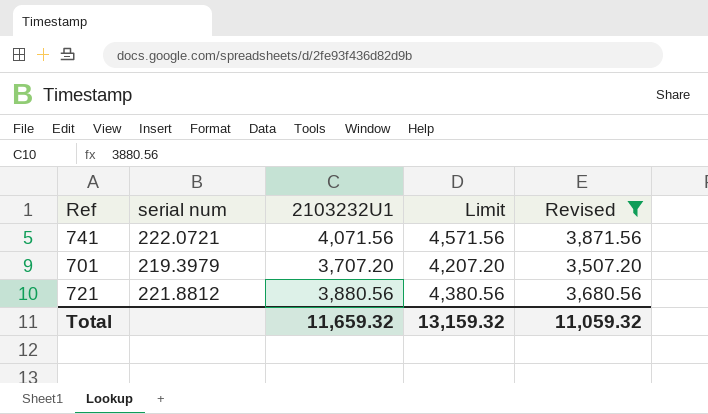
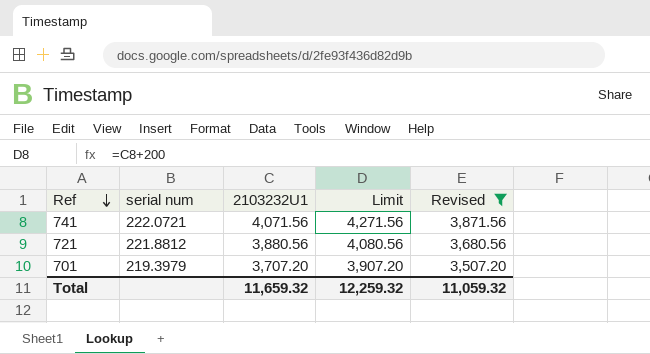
row order: none -> Ref descending
column Limit | formula: [2103232U1] + 500 -> [2103232U1] + 200
Total | Limit: 13,159.32 -> 12,259.32

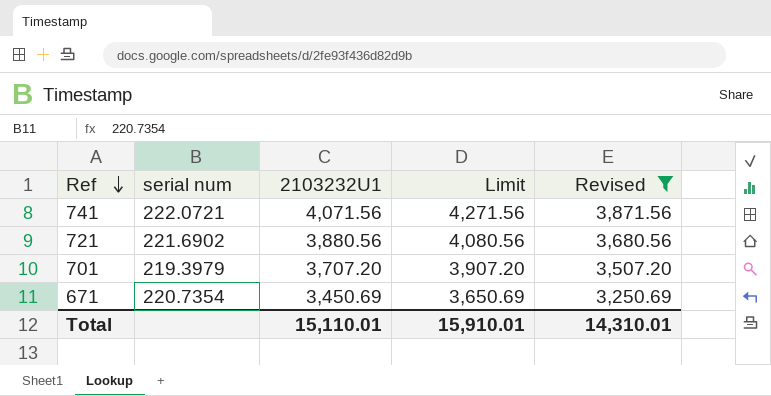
721 | serial num: 221.8812 -> 221.6902
row 671: none -> 220.7354 | 3,450.69 | 3,650.69 | 3,250.69
Total | 2103232U1: 11,659.32 -> 15,110.01
Total | Limit: 12,259.32 -> 15,910.01
Total | Revised: 11,059.32 -> 14,310.01

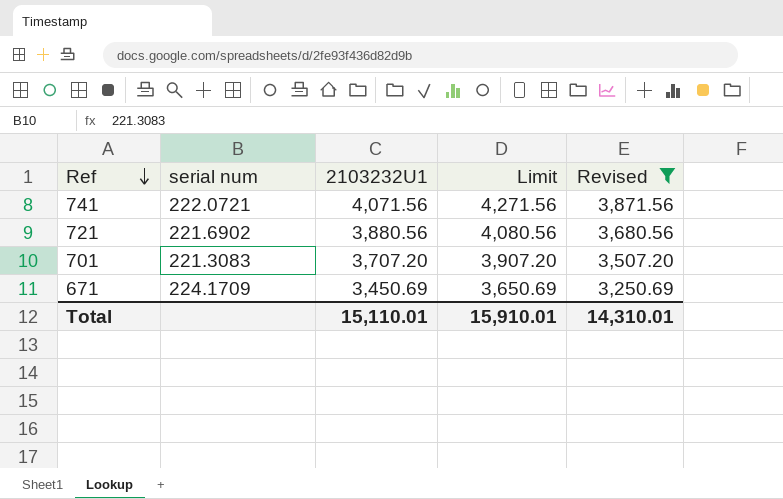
701 | serial num: 219.3979 -> 221.3083
671 | serial num: 220.7354 -> 224.1709

